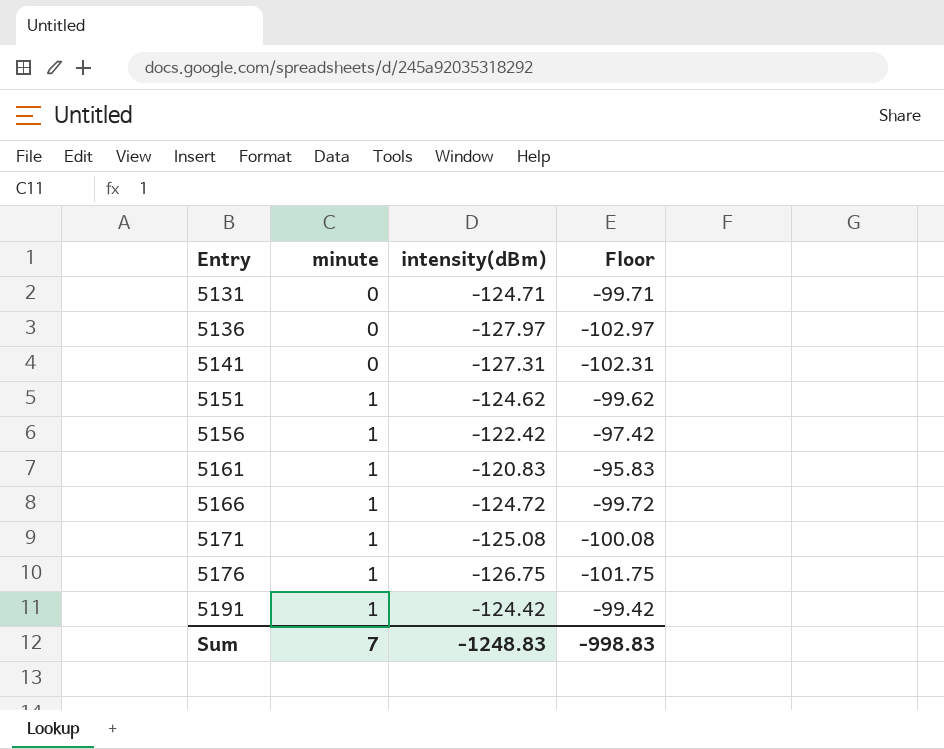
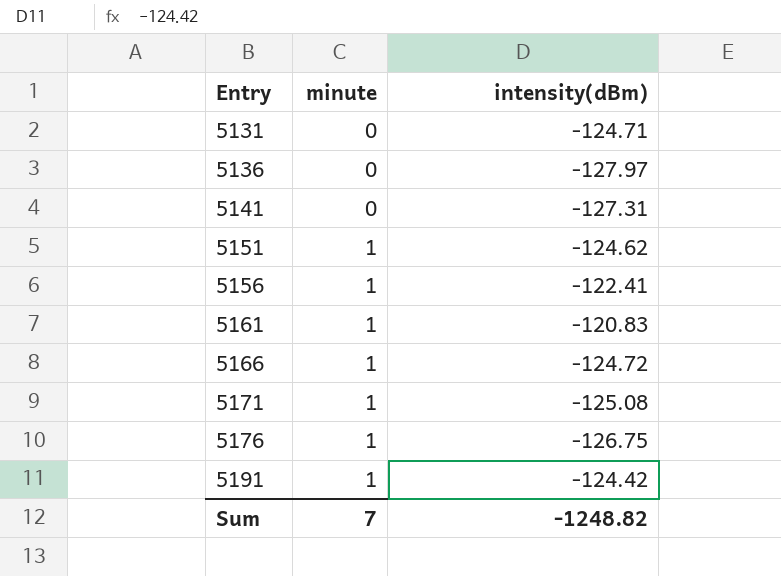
column Floor | formula: [intensity(dBm)] + 25 -> none
5156 | intensity(dBm): -122.42 -> -122.41
Sum | intensity(dBm): -1248.83 -> -1248.82

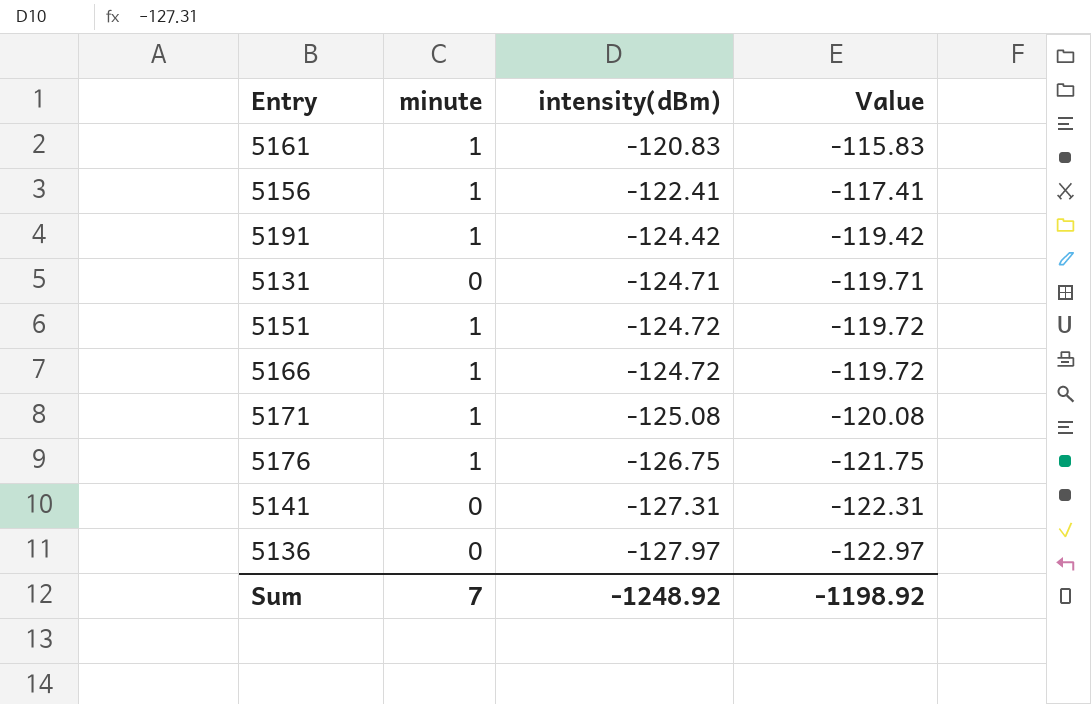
row order: Entry ascending -> intensity(dBm) descending
column Value | formula: none -> [intensity(dBm)] + 5
5151 | intensity(dBm): -124.62 -> -124.72
Sum | intensity(dBm): -1248.82 -> -1248.92

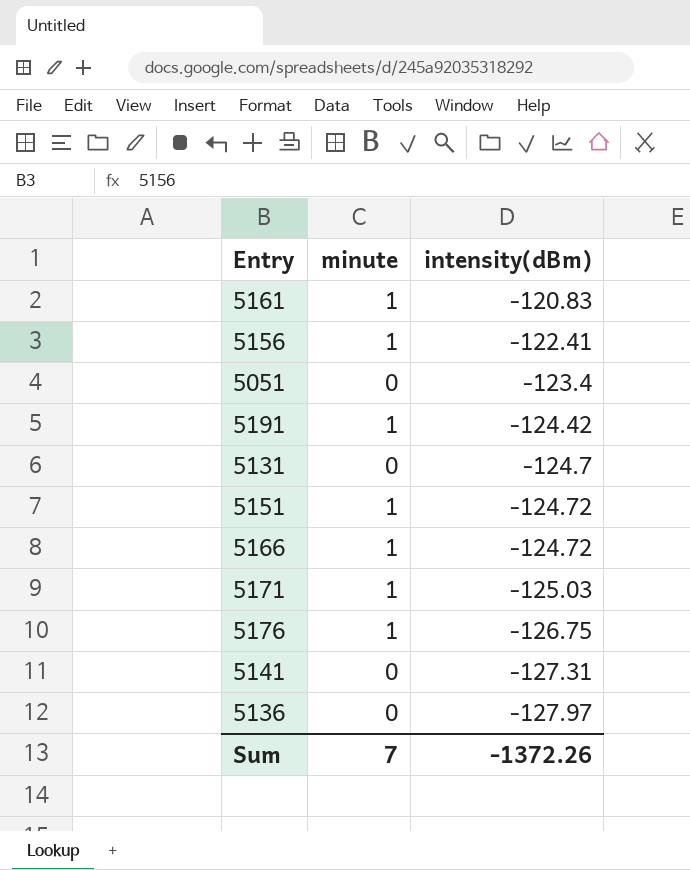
column Value | formula: [intensity(dBm)] + 5 -> none
row 5051: none -> 0 | -123.4
5131 | intensity(dBm): -124.71 -> -124.7
5171 | intensity(dBm): -125.08 -> -125.03
Sum | intensity(dBm): -1248.92 -> -1372.26

